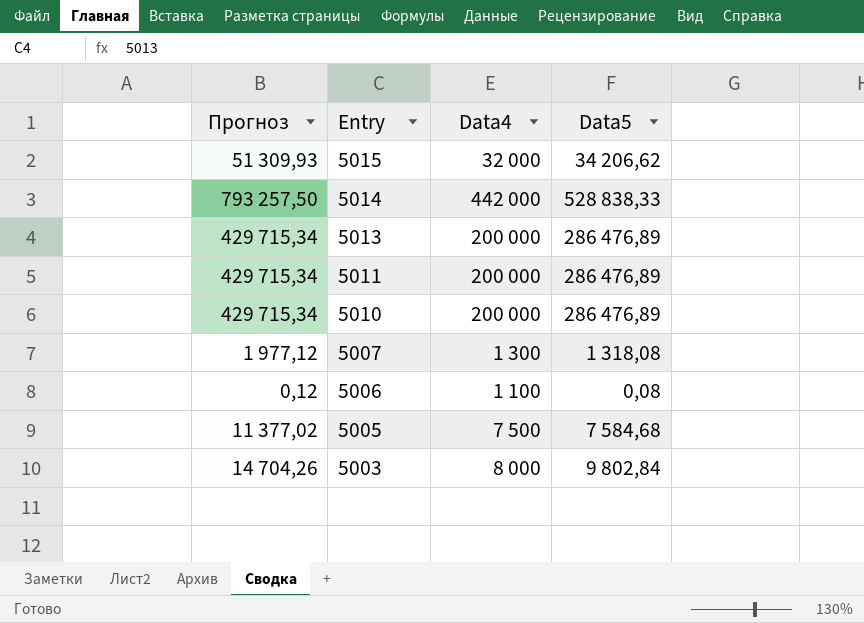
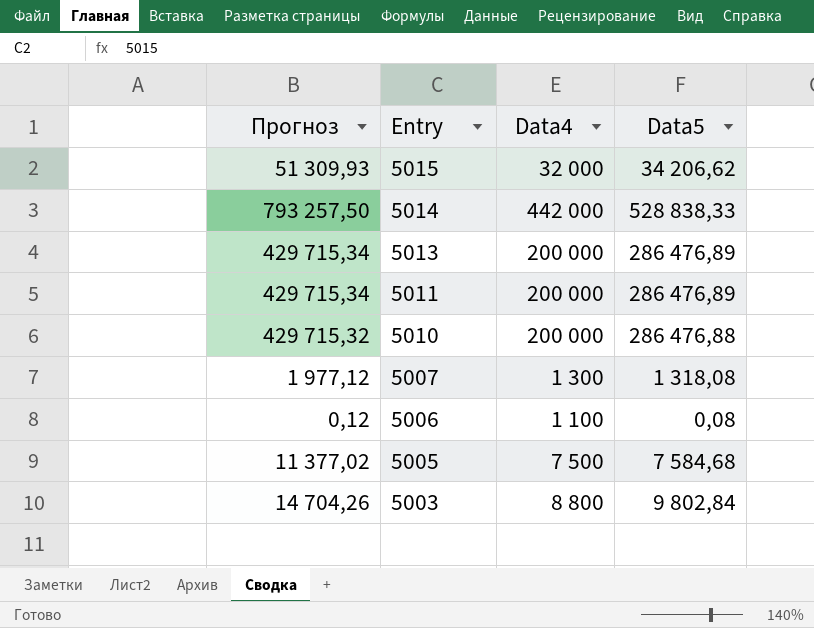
5010 | Прогноз: 429 715,34 -> 429 715,32
5010 | Data5: 286 476,89 -> 286 476,88
5003 | Data4: 8 000 -> 8 800

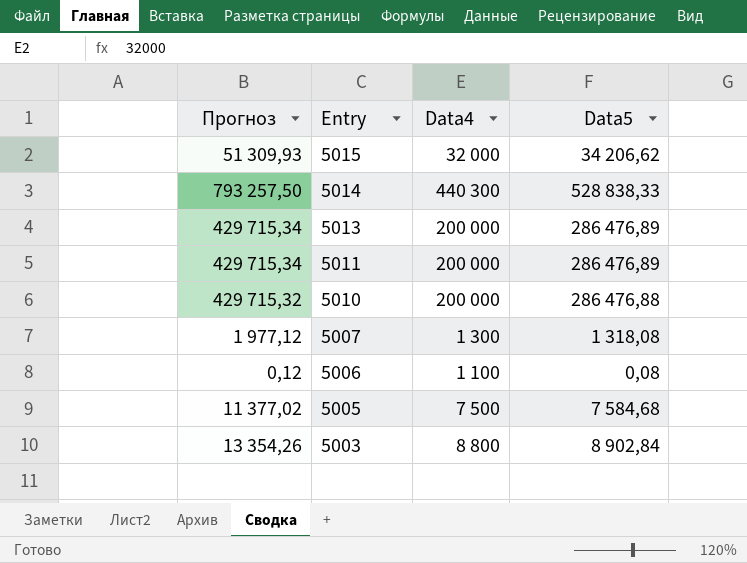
5014 | Data4: 442 000 -> 440 300
5003 | Прогноз: 14 704,26 -> 13 354,26
5003 | Data5: 9 802,84 -> 8 902,84

